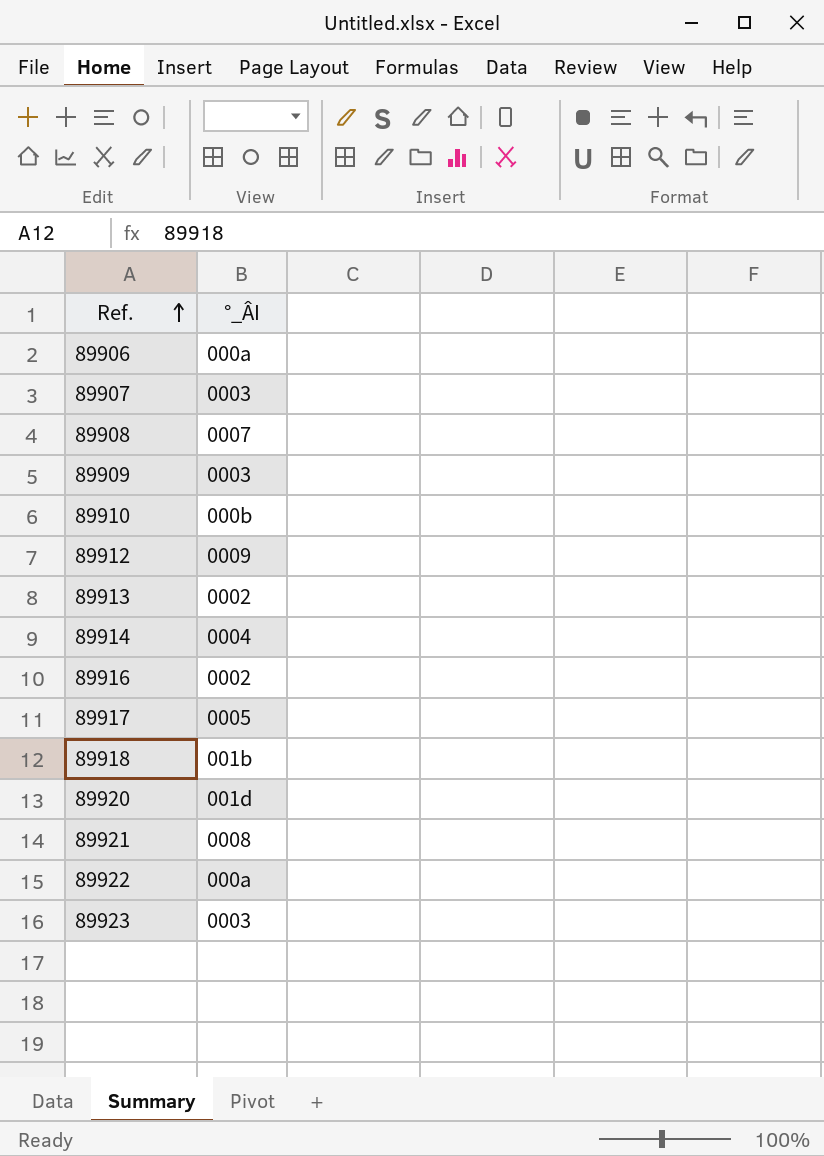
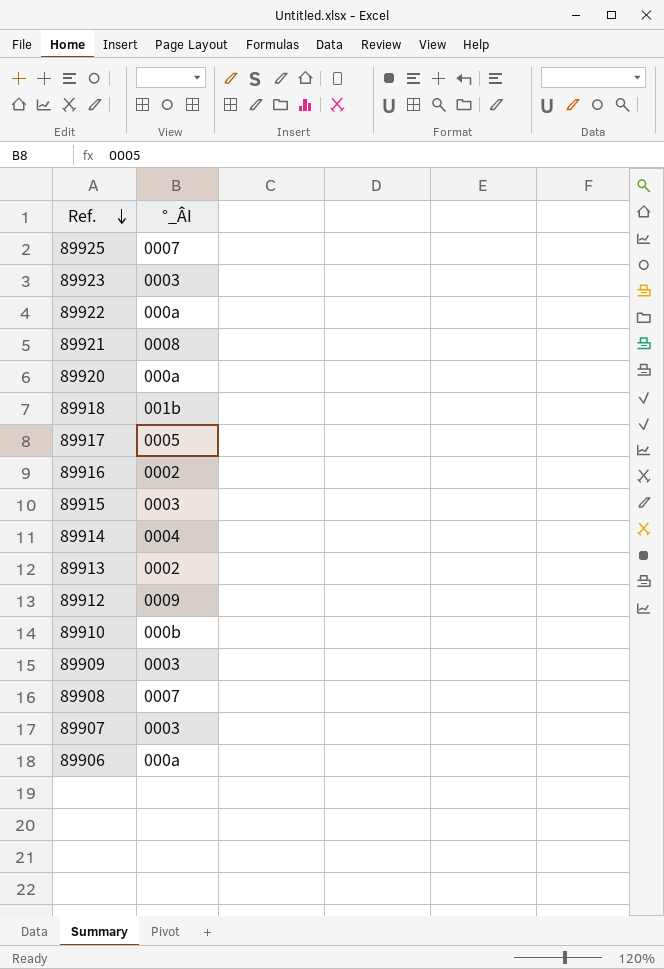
row order: Ref. ascending -> Ref. descending
row 89925: none -> 0007
89920 | °_ÂI: 001d -> 000a
row 89915: none -> 0003

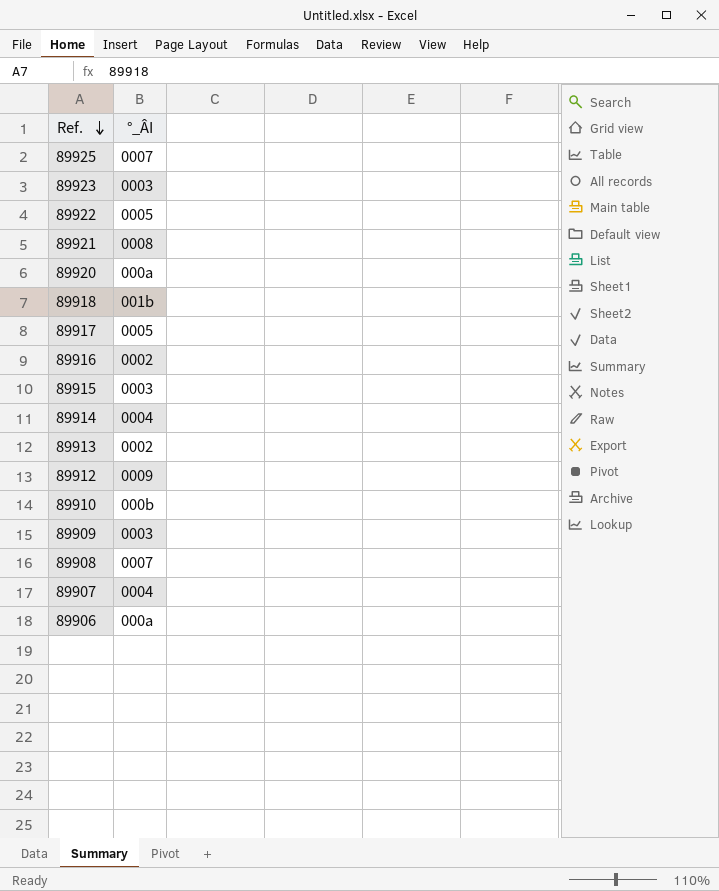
89922 | °_ÂI: 000a -> 0005
89907 | °_ÂI: 0003 -> 0004

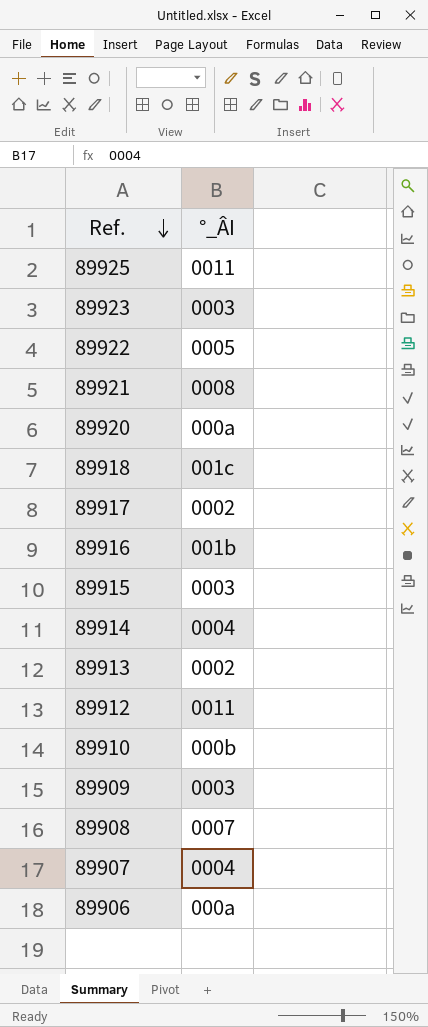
89925 | °_ÂI: 0007 -> 0011
89918 | °_ÂI: 001b -> 001c
89917 | °_ÂI: 0005 -> 0002
89916 | °_ÂI: 0002 -> 001b
89912 | °_ÂI: 0009 -> 0011

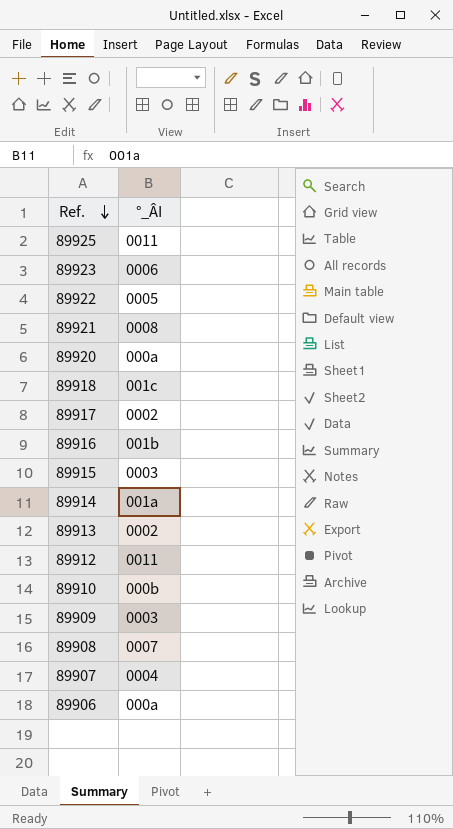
89923 | °_ÂI: 0003 -> 0006
89914 | °_ÂI: 0004 -> 001a

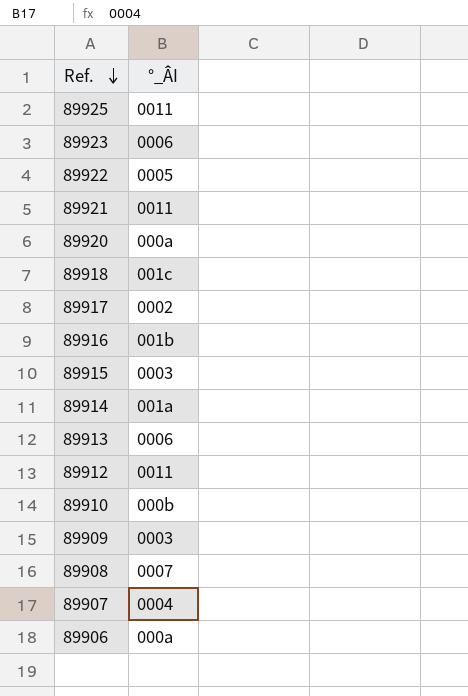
89921 | °_ÂI: 0008 -> 0011
89913 | °_ÂI: 0002 -> 0006

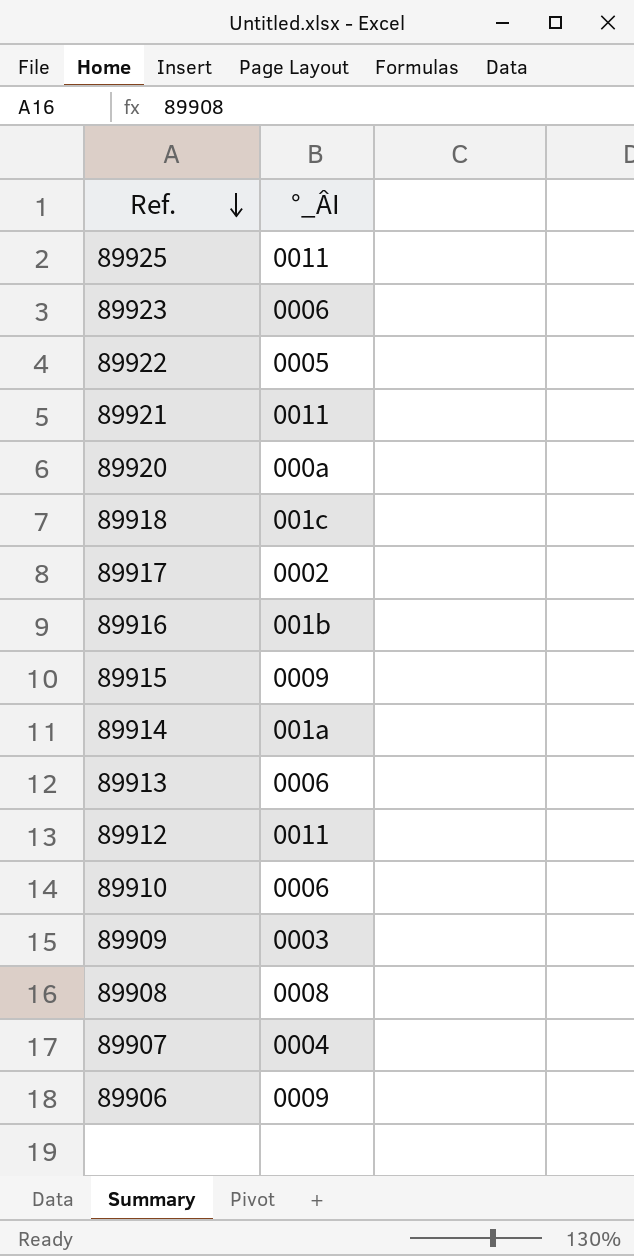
89915 | °_ÂI: 0003 -> 0009
89910 | °_ÂI: 000b -> 0006
89908 | °_ÂI: 0007 -> 0008
89906 | °_ÂI: 000a -> 0009

